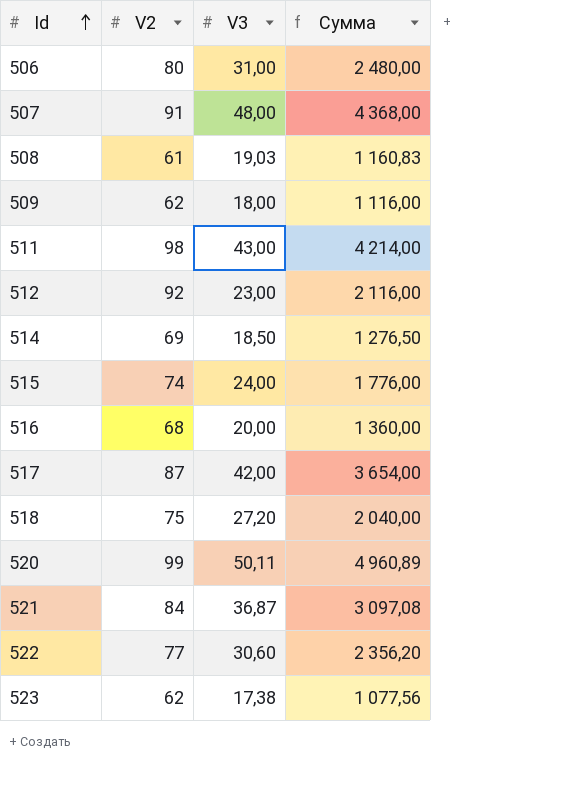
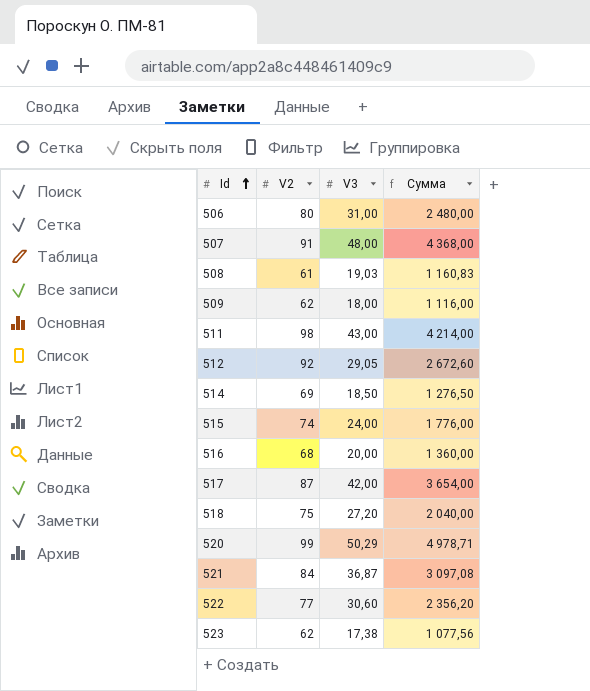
512 | V3: 23,00 -> 29,05
512 | Сумма: 2 116,00 -> 2 672,60
520 | V3: 50,11 -> 50,29
520 | Сумма: 4 960,89 -> 4 978,71

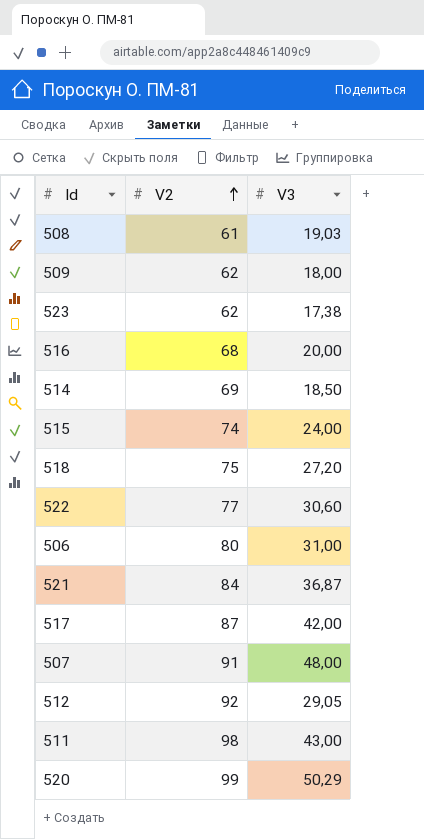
row order: Id ascending -> V2 ascending
column Сумма | formula: [V2] * [V3] -> none

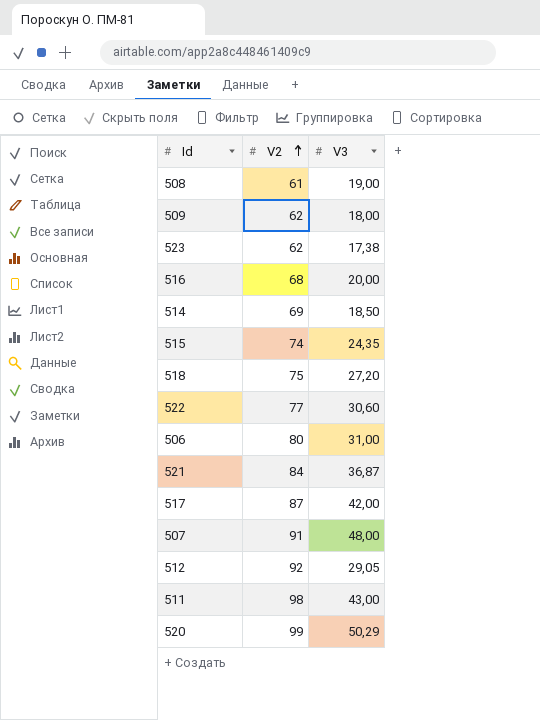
508 | V3: 19,03 -> 19,00
515 | V3: 24,00 -> 24,35

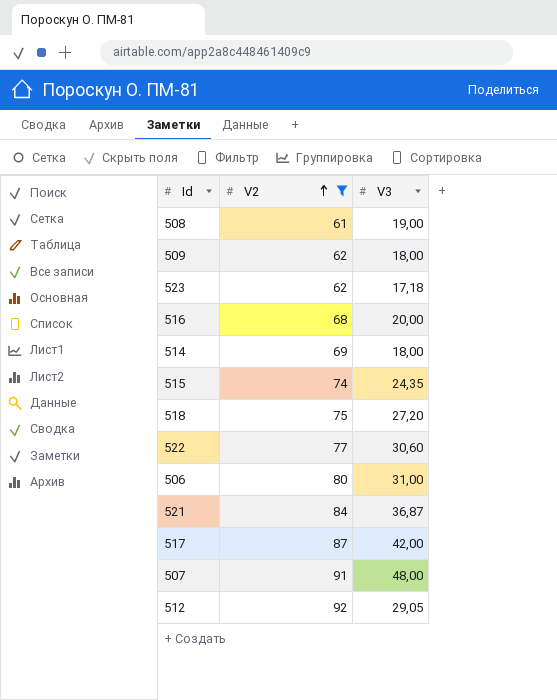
filter: none -> V2 <= 92
523 | V3: 17,38 -> 17,18
514 | V3: 18,50 -> 18,00

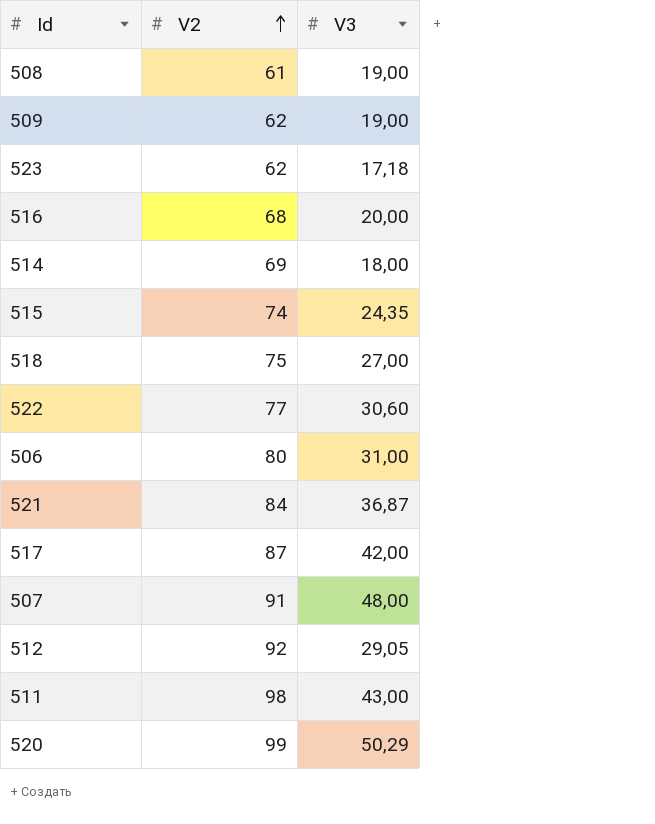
filter: V2 <= 92 -> none
509 | V3: 18,00 -> 19,00
518 | V3: 27,20 -> 27,00

